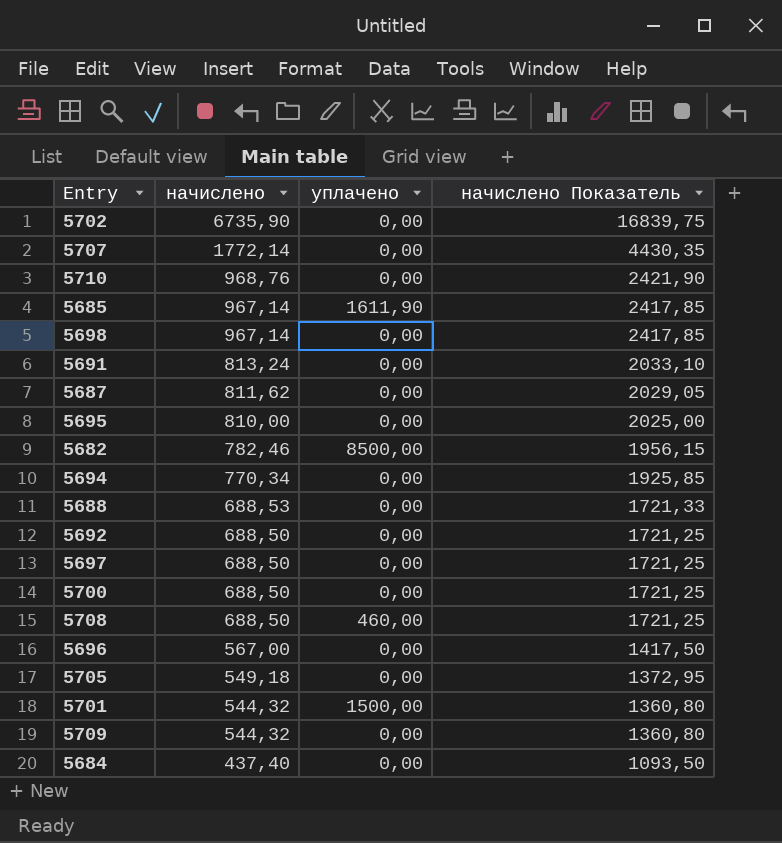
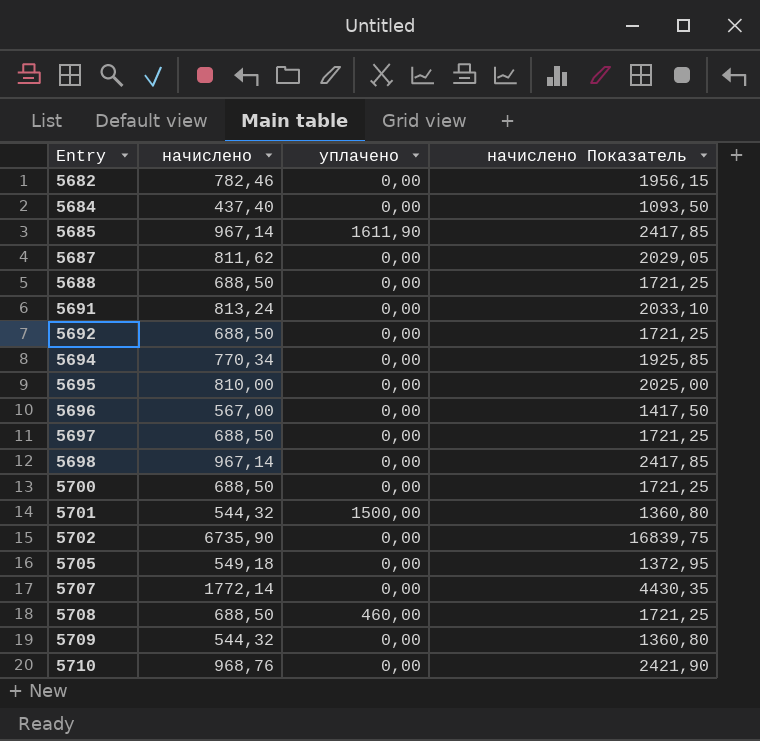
row order: начислено descending -> Entry ascending
5682 | уплачено: 8500,00 -> 0,00
5688 | начислено: 688,53 -> 688,50
5688 | начислено Показатель: 1721,33 -> 1721,25

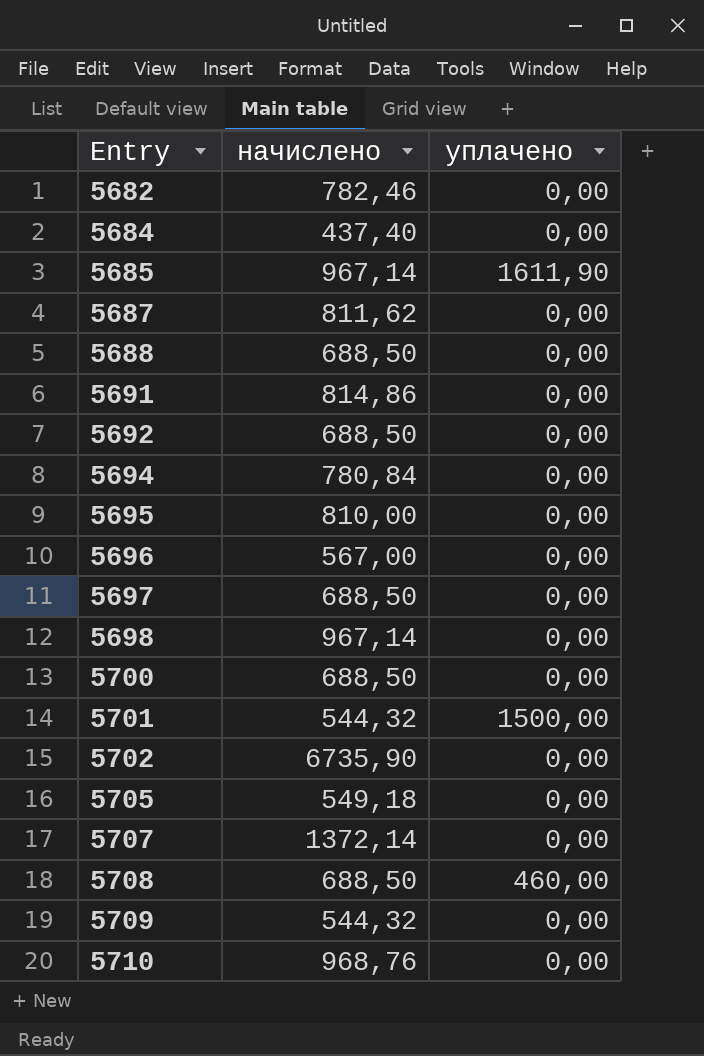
column начислено Показатель | formula: [начислено] * 2,5 -> none
5691 | начислено: 813,24 -> 814,86
5694 | начислено: 770,34 -> 780,84
5707 | начислено: 1772,14 -> 1372,14

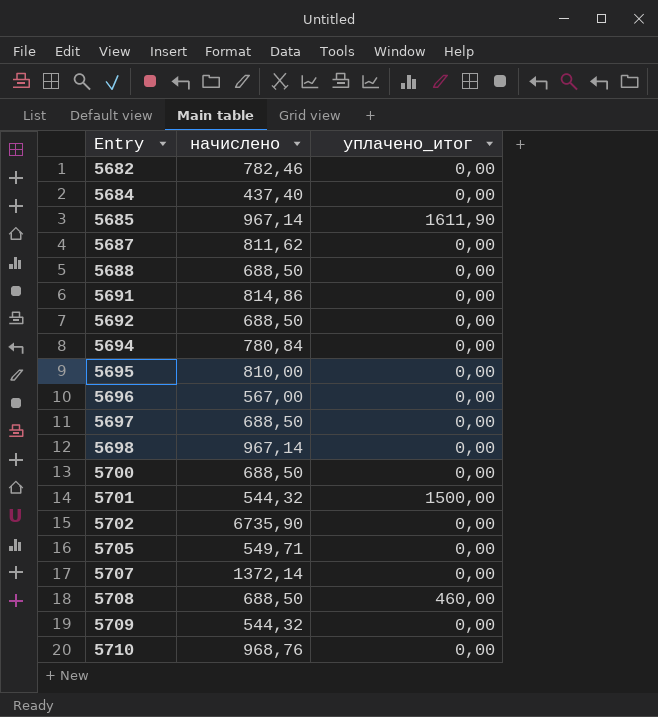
column name: уплачено -> уплачено_итог
5705 | начислено: 549,18 -> 549,71

